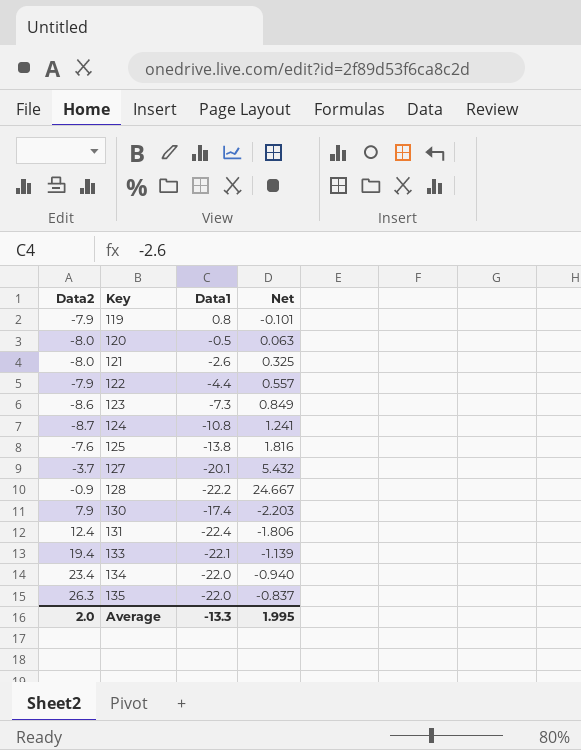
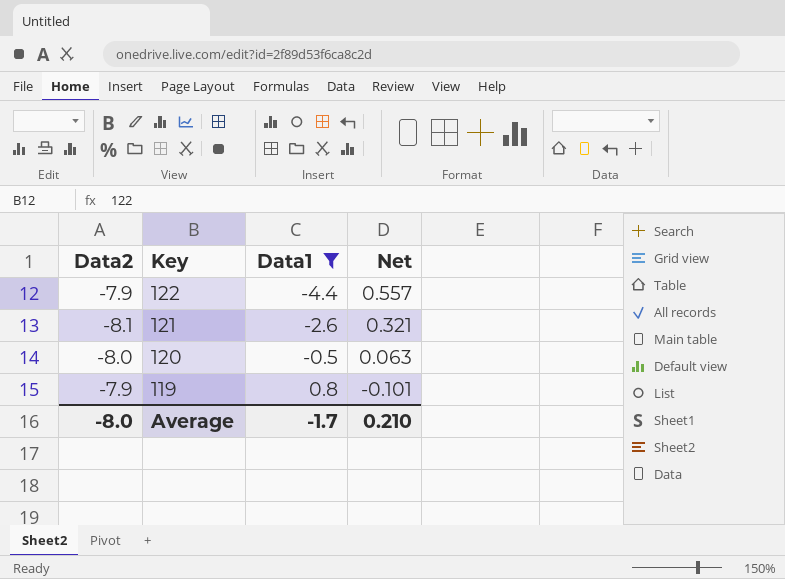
filter: none -> Data1 >= -4.4
row order: Key ascending -> Key descending
121 | Data2: -8.0 -> -8.1
121 | Net: 0.325 -> 0.321
Average | Data2: 2.0 -> -8.0
Average | Data1: -13.3 -> -1.7
Average | Net: 1.995 -> 0.210

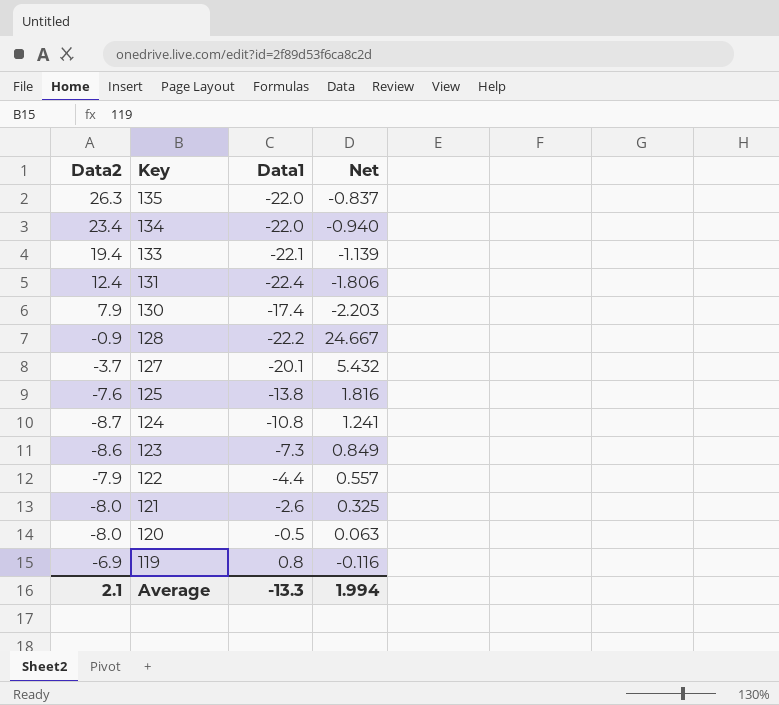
filter: Data1 >= -4.4 -> none
121 | Data2: -8.1 -> -8.0
121 | Net: 0.321 -> 0.325
119 | Data2: -7.9 -> -6.9
119 | Net: -0.101 -> -0.116
Average | Data2: -8.0 -> 2.1
Average | Data1: -1.7 -> -13.3
Average | Net: 0.210 -> 1.994

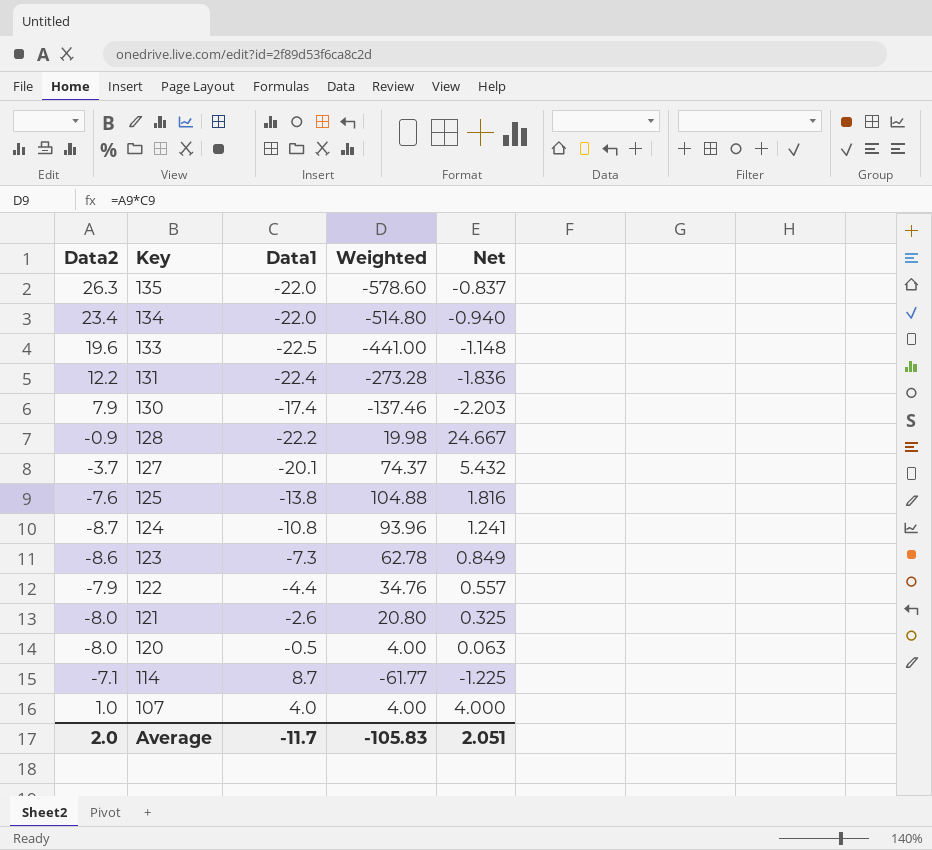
column Weighted | formula: none -> [Data2] * [Data1]
row 119: -6.9 | 0.8 | -0.116 -> none
133 | Data2: 19.4 -> 19.6
133 | Data1: -22.1 -> -22.5
133 | Net: -1.139 -> -1.148
131 | Data2: 12.4 -> 12.2
131 | Net: -1.806 -> -1.836
row 114: none -> -7.1 | 8.7 | -61.77 | -1.225
row 107: none -> 1.0 | 4.0 | 4.00 | 4.000
Average | Data2: 2.1 -> 2.0
Average | Data1: -13.3 -> -11.7
Average | Net: 1.994 -> 2.051

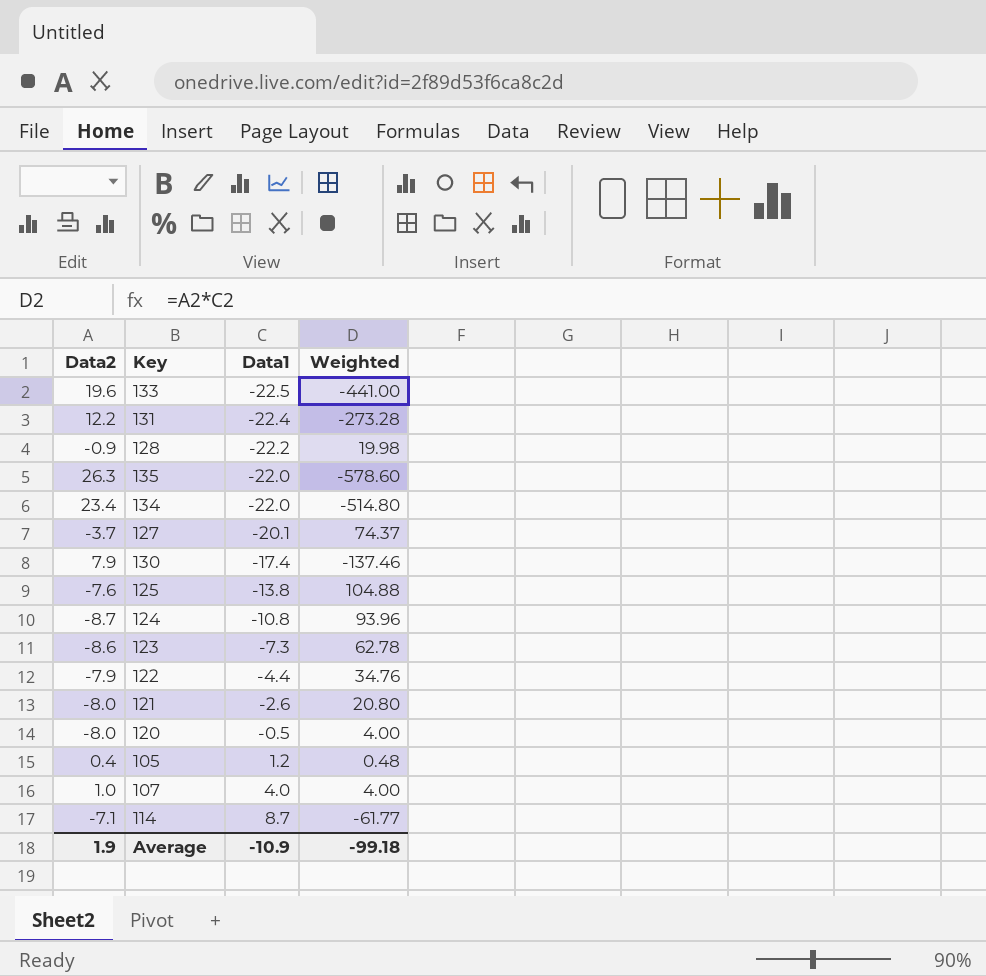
row order: Key descending -> Data1 ascending
column Net | formula: [Data1] / [Data2] -> none
row 105: none -> 0.4 | 1.2 | 0.48
Average | Data2: 2.0 -> 1.9
Average | Data1: -11.7 -> -10.9
Average | Weighted: -105.83 -> -99.18

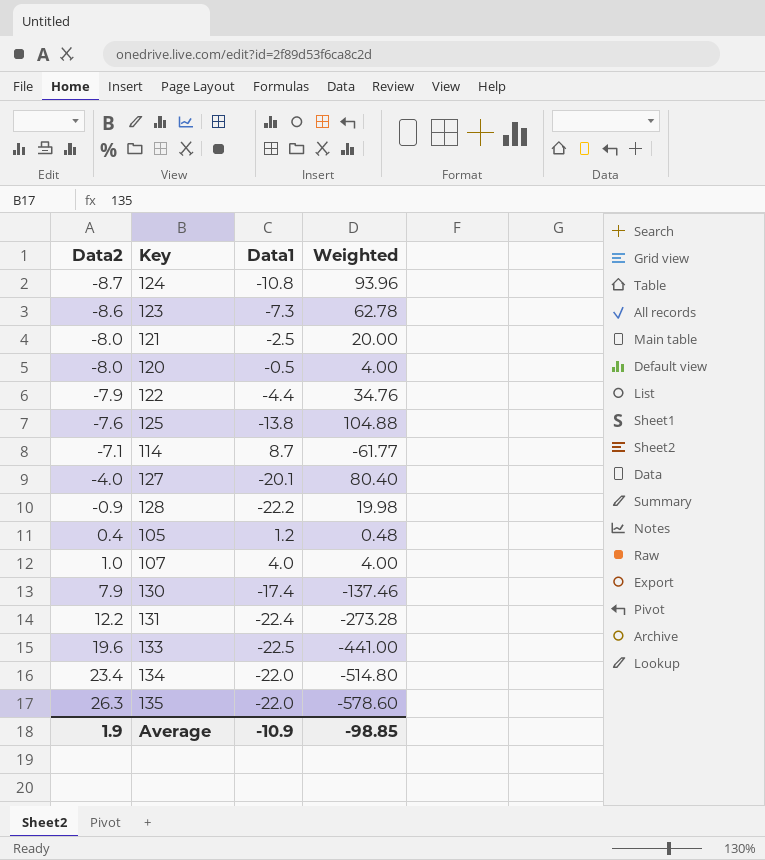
row order: Data1 ascending -> Data2 ascending
121 | Data1: -2.6 -> -2.5
121 | Weighted: 20.80 -> 20.00
127 | Data2: -3.7 -> -4.0
127 | Weighted: 74.37 -> 80.40
Average | Weighted: -99.18 -> -98.85

